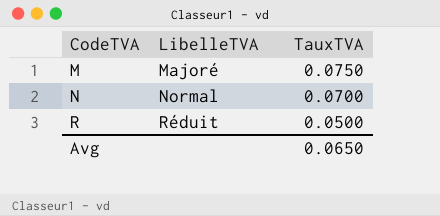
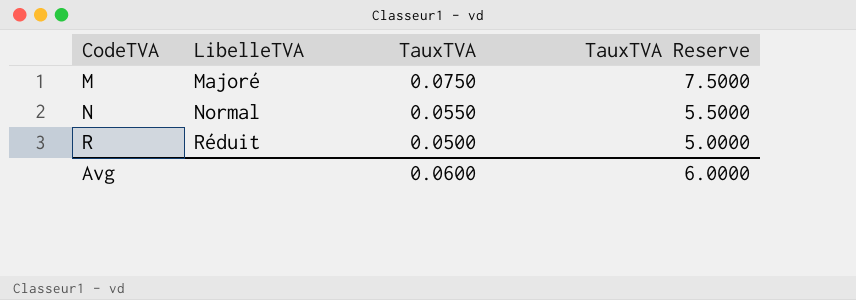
column TauxTVA Reserve | formula: none -> [TauxTVA] * 100
N | TauxTVA: 0.0700 -> 0.0550
Avg | TauxTVA: 0.0650 -> 0.0600

